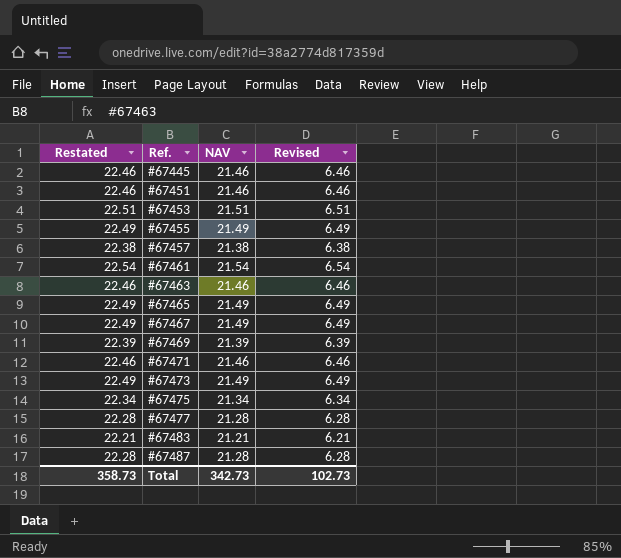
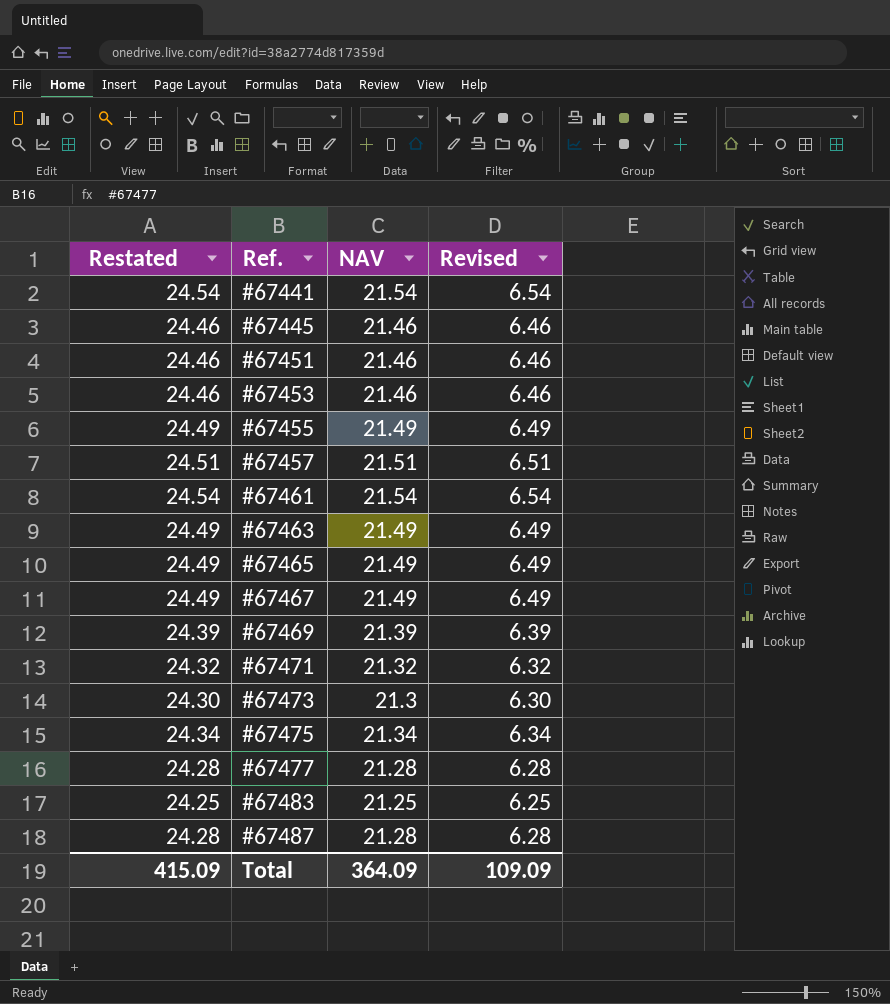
column Restated | formula: [NAV] + 1 -> [NAV] + 3
row #67441: none -> 24.54 | 21.54 | 6.54
#67453 | NAV: 21.51 -> 21.46
#67453 | Revised: 6.51 -> 6.46
#67457 | NAV: 21.38 -> 21.51
#67457 | Revised: 6.38 -> 6.51
#67463 | NAV: 21.46 -> 21.49
#67463 | Revised: 6.46 -> 6.49
#67471 | NAV: 21.46 -> 21.32
#67471 | Revised: 6.46 -> 6.32
#67473 | NAV: 21.49 -> 21.3
#67473 | Revised: 6.49 -> 6.30
#67483 | NAV: 21.21 -> 21.25
#67483 | Revised: 6.21 -> 6.25
Total | Restated: 358.73 -> 415.09
Total | NAV: 342.73 -> 364.09
Total | Revised: 102.73 -> 109.09

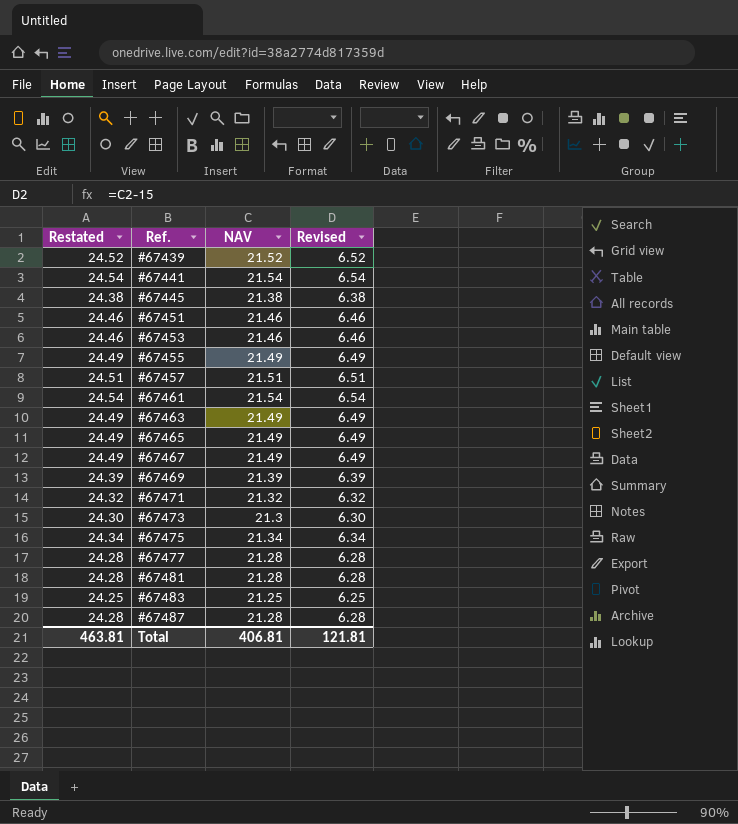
row #67439: none -> 24.52 | 21.52 | 6.52
#67445 | Restated: 24.46 -> 24.38
#67445 | NAV: 21.46 -> 21.38
#67445 | Revised: 6.46 -> 6.38
row #67481: none -> 24.28 | 21.28 | 6.28
Total | Restated: 415.09 -> 463.81
Total | NAV: 364.09 -> 406.81
Total | Revised: 109.09 -> 121.81

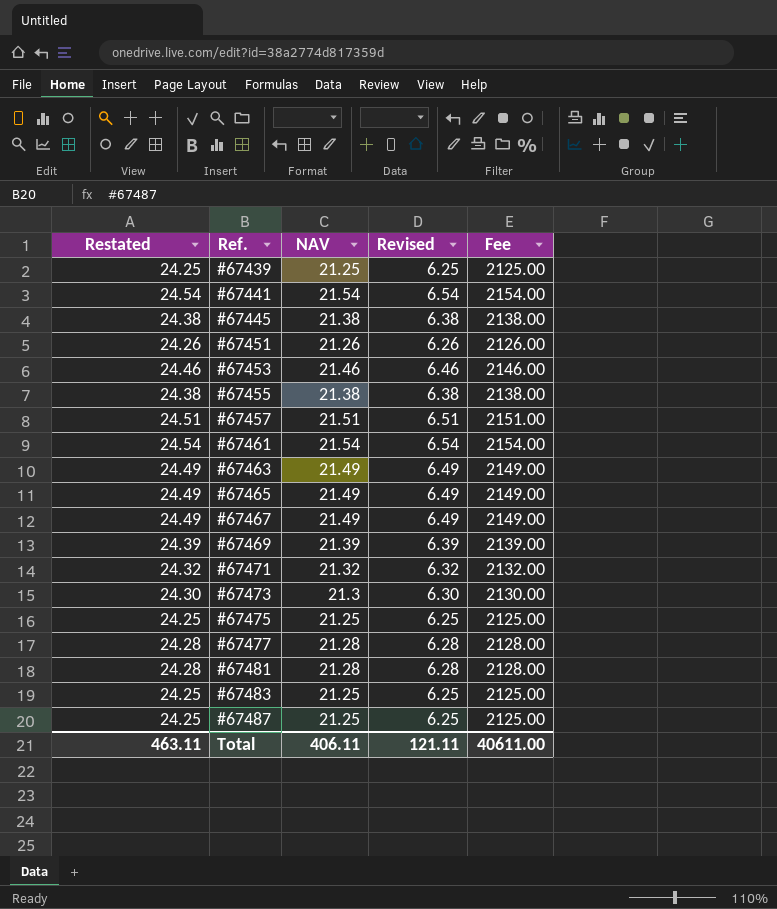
column Fee | formula: none -> [NAV] * 100
#67439 | Restated: 24.52 -> 24.25
#67439 | NAV: 21.52 -> 21.25
#67439 | Revised: 6.52 -> 6.25
#67451 | Restated: 24.46 -> 24.26
#67451 | NAV: 21.46 -> 21.26
#67451 | Revised: 6.46 -> 6.26
#67455 | Restated: 24.49 -> 24.38
#67455 | NAV: 21.49 -> 21.38
#67455 | Revised: 6.49 -> 6.38
#67475 | Restated: 24.34 -> 24.25
#67475 | NAV: 21.34 -> 21.25
#67475 | Revised: 6.34 -> 6.25
#67487 | Restated: 24.28 -> 24.25
#67487 | NAV: 21.28 -> 21.25
#67487 | Revised: 6.28 -> 6.25
Total | Restated: 463.81 -> 463.11
Total | NAV: 406.81 -> 406.11
Total | Revised: 121.81 -> 121.11

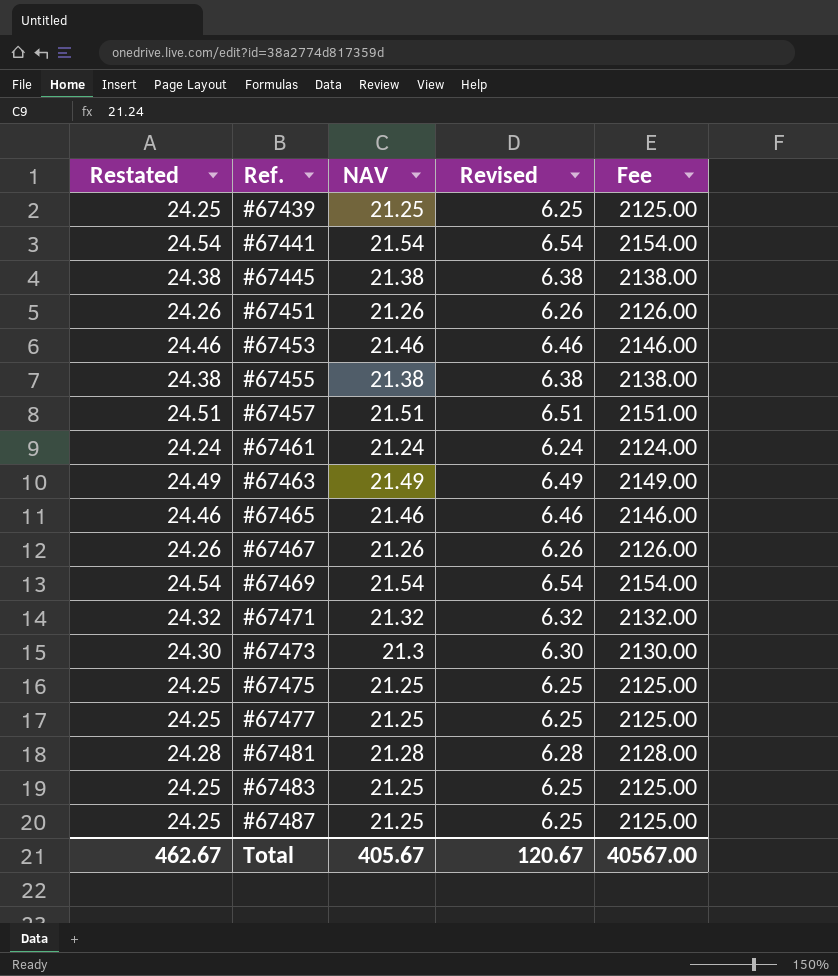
#67461 | Restated: 24.54 -> 24.24
#67461 | NAV: 21.54 -> 21.24
#67461 | Revised: 6.54 -> 6.24
#67461 | Fee: 2154.00 -> 2124.00
#67465 | Restated: 24.49 -> 24.46
#67465 | NAV: 21.49 -> 21.46
#67465 | Revised: 6.49 -> 6.46
#67465 | Fee: 2149.00 -> 2146.00
#67467 | Restated: 24.49 -> 24.26
#67467 | NAV: 21.49 -> 21.26
#67467 | Revised: 6.49 -> 6.26
#67467 | Fee: 2149.00 -> 2126.00
#67469 | Restated: 24.39 -> 24.54
#67469 | NAV: 21.39 -> 21.54
#67469 | Revised: 6.39 -> 6.54
#67469 | Fee: 2139.00 -> 2154.00
#67477 | Restated: 24.28 -> 24.25
#67477 | NAV: 21.28 -> 21.25
#67477 | Revised: 6.28 -> 6.25
#67477 | Fee: 2128.00 -> 2125.00
Total | Restated: 463.11 -> 462.67
Total | NAV: 406.11 -> 405.67
Total | Revised: 121.11 -> 120.67
Total | Fee: 40611.00 -> 40567.00

